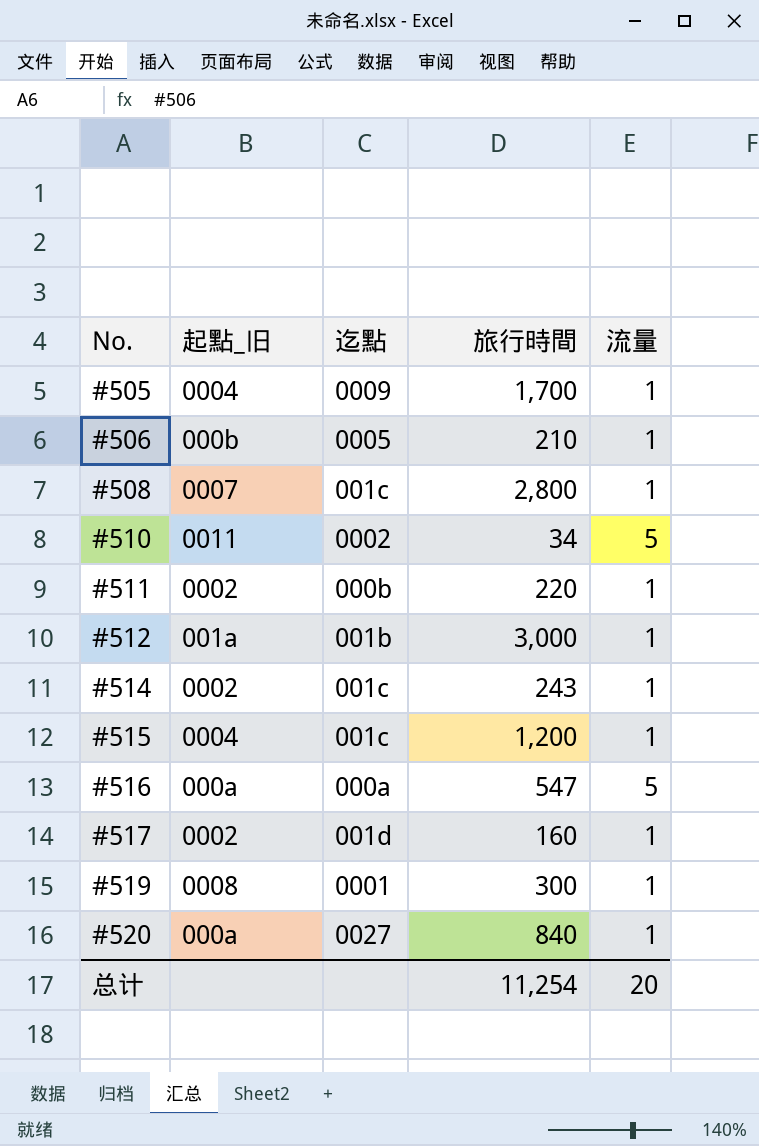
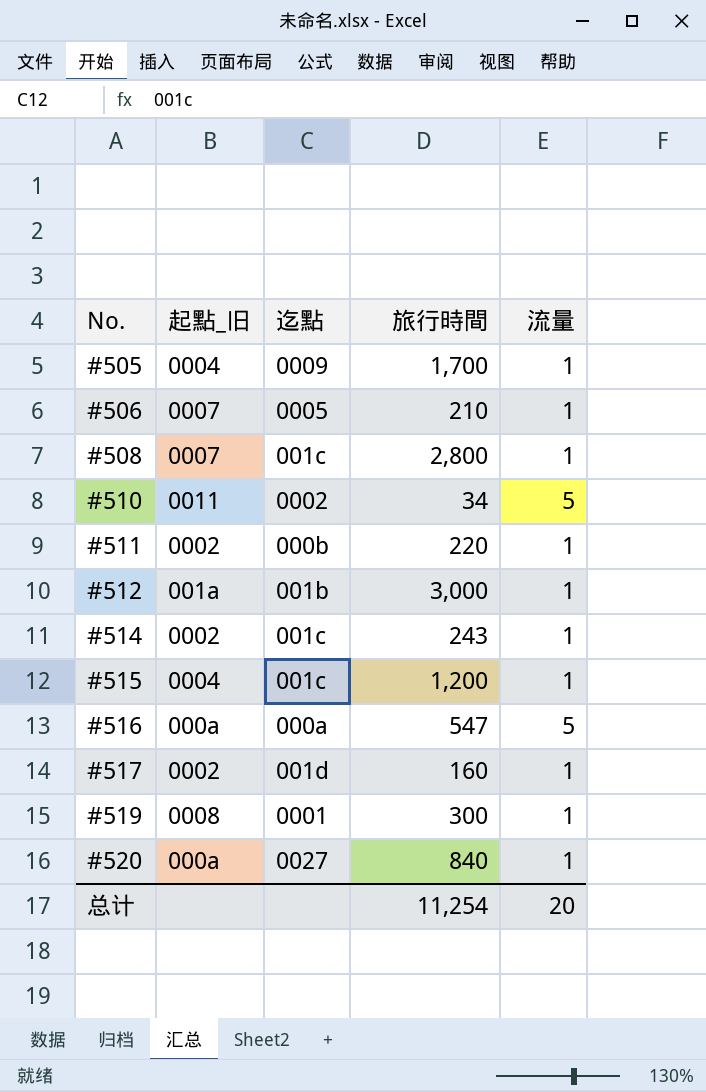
#506 | 起點_旧: 000b -> 0007

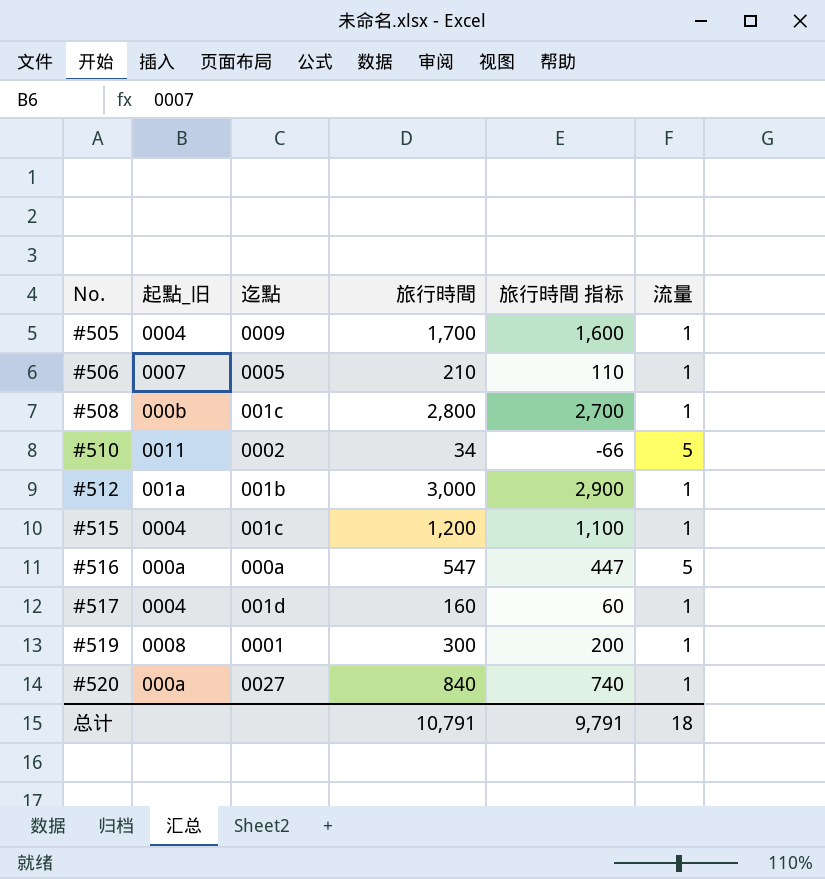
column 旅行時間 指标 | formula: none -> [旅行時間] - 100
row #511: 0002 | 000b | 220 | 1 -> none
row #514: 0002 | 001c | 243 | 1 -> none
#508 | 起點_旧: 0007 -> 000b
#517 | 起點_旧: 0002 -> 0004
总计 | 旅行時間: 11,254 -> 10,791
总计 | 流量: 20 -> 18

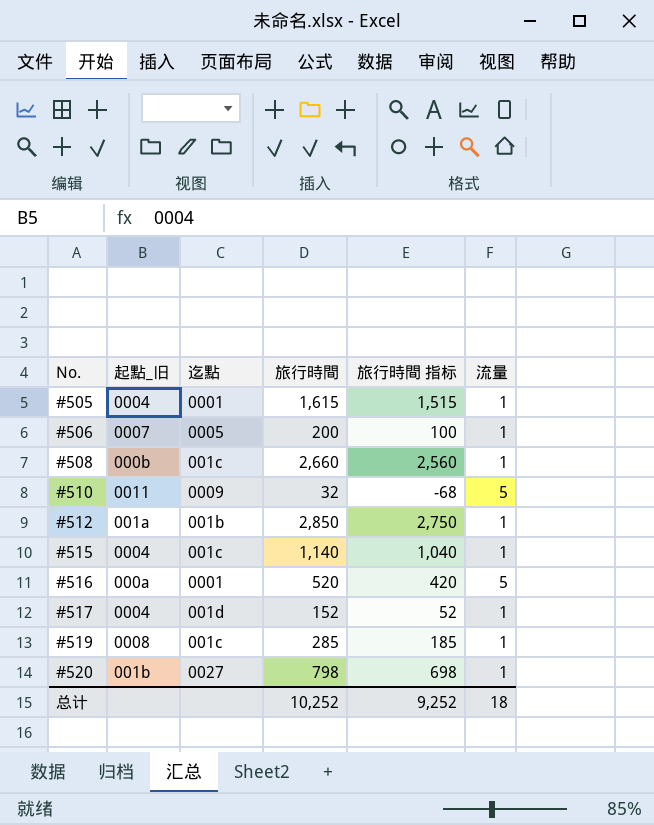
#505 | 迄點: 0009 -> 0001
#505 | 旅行時間: 1,700 -> 1,615
#505 | 旅行時間 指标: 1,600 -> 1,515
#506 | 旅行時間: 210 -> 200
#506 | 旅行時間 指标: 110 -> 100
#508 | 旅行時間: 2,800 -> 2,660
#508 | 旅行時間 指标: 2,700 -> 2,560
#510 | 迄點: 0002 -> 0009
#510 | 旅行時間: 34 -> 32
#510 | 旅行時間 指标: -66 -> -68
#512 | 旅行時間: 3,000 -> 2,850
#512 | 旅行時間 指标: 2,900 -> 2,750
#515 | 旅行時間: 1,200 -> 1,140
#515 | 旅行時間 指标: 1,100 -> 1,040
#516 | 迄點: 000a -> 0001
#516 | 旅行時間: 547 -> 520
#516 | 旅行時間 指标: 447 -> 420
#517 | 旅行時間: 160 -> 152
#517 | 旅行時間 指标: 60 -> 52
#519 | 迄點: 0001 -> 001c
#519 | 旅行時間: 300 -> 285
#519 | 旅行時間 指标: 200 -> 185
#520 | 起點_旧: 000a -> 001b
#520 | 旅行時間: 840 -> 798
#520 | 旅行時間 指标: 740 -> 698
总计 | 旅行時間: 10,791 -> 10,252
总计 | 旅行時間 指标: 9,791 -> 9,252

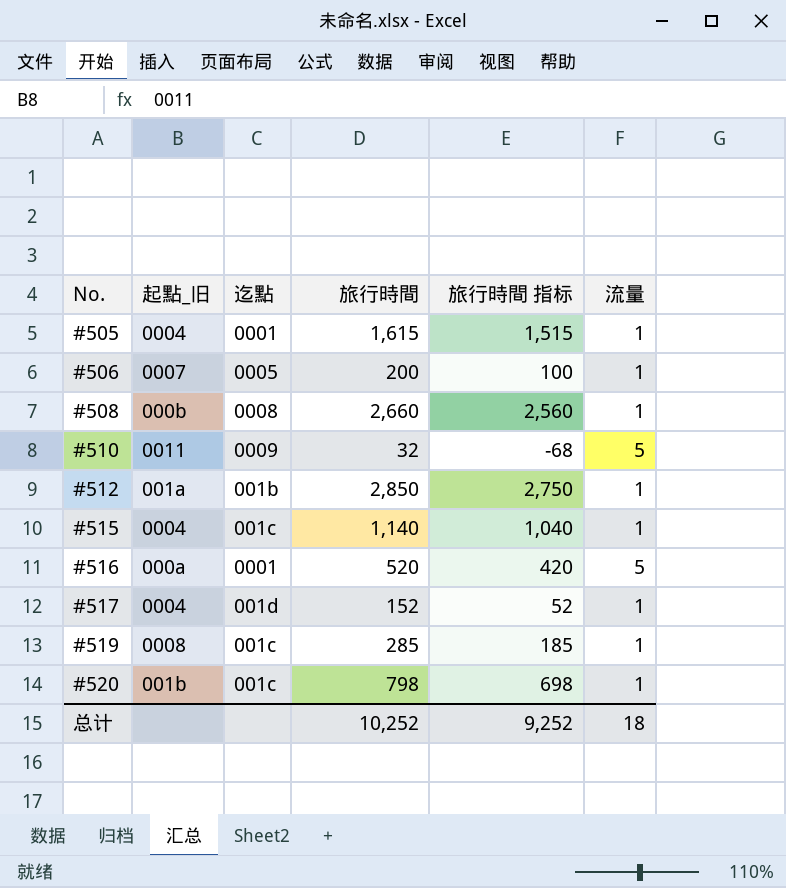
#508 | 迄點: 001c -> 0008
#520 | 迄點: 0027 -> 001c

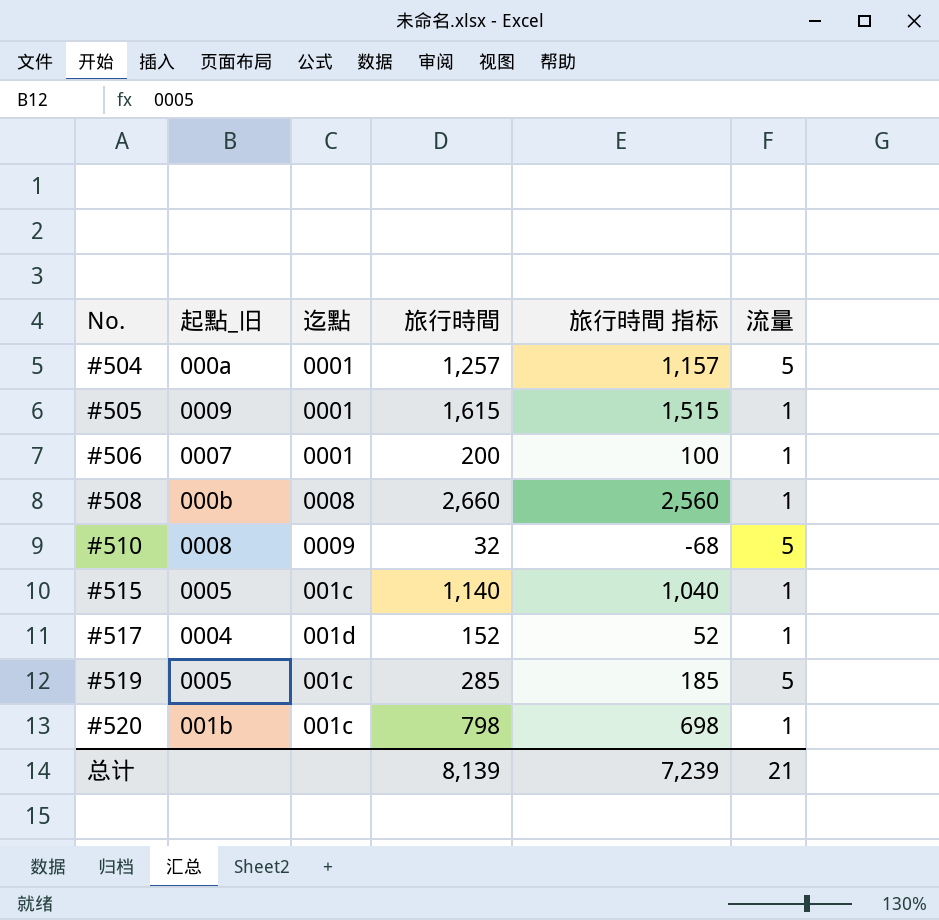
row #512: 001a | 001b | 2,850 | 2,750 | 1 -> none
row #516: 000a | 0001 | 520 | 420 | 5 -> none
row #504: none -> 000a | 0001 | 1,257 | 1,157 | 5
#505 | 起點_旧: 0004 -> 0009
#506 | 迄點: 0005 -> 0001
#510 | 起點_旧: 0011 -> 0008
#515 | 起點_旧: 0004 -> 0005
#519 | 起點_旧: 0008 -> 0005
#519 | 流量: 1 -> 5
总计 | 旅行時間: 10,252 -> 8,139
总计 | 旅行時間 指标: 9,252 -> 7,239
总计 | 流量: 18 -> 21

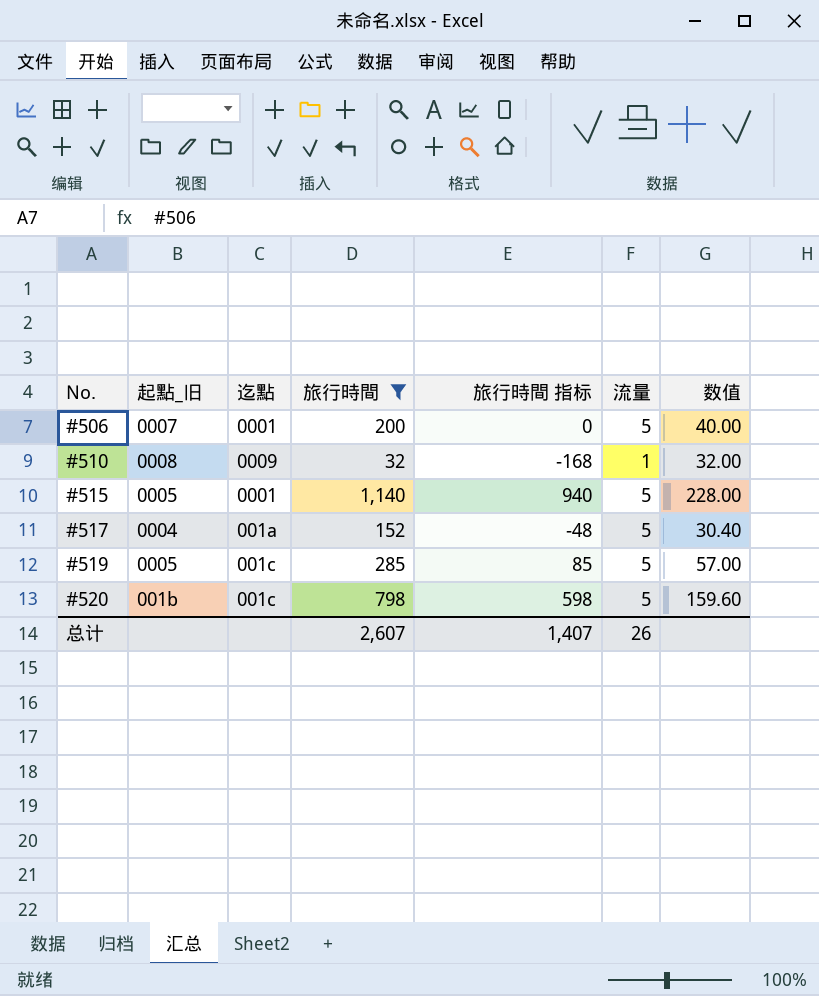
filter: none -> 旅行時間 <= 1,140
column 旅行時間 指标 | formula: [旅行時間] - 100 -> [旅行時間] - 200
column 数值 | formula: none -> [旅行時間] / [流量]
#506 | 流量: 1 -> 5
#510 | 流量: 5 -> 1
#515 | 迄點: 001c -> 0001
#515 | 流量: 1 -> 5
#517 | 迄點: 001d -> 001a
#517 | 流量: 1 -> 5
#520 | 流量: 1 -> 5
总计 | 旅行時間: 8,139 -> 2,607
总计 | 旅行時間 指标: 7,239 -> 1,407
总计 | 流量: 21 -> 26

